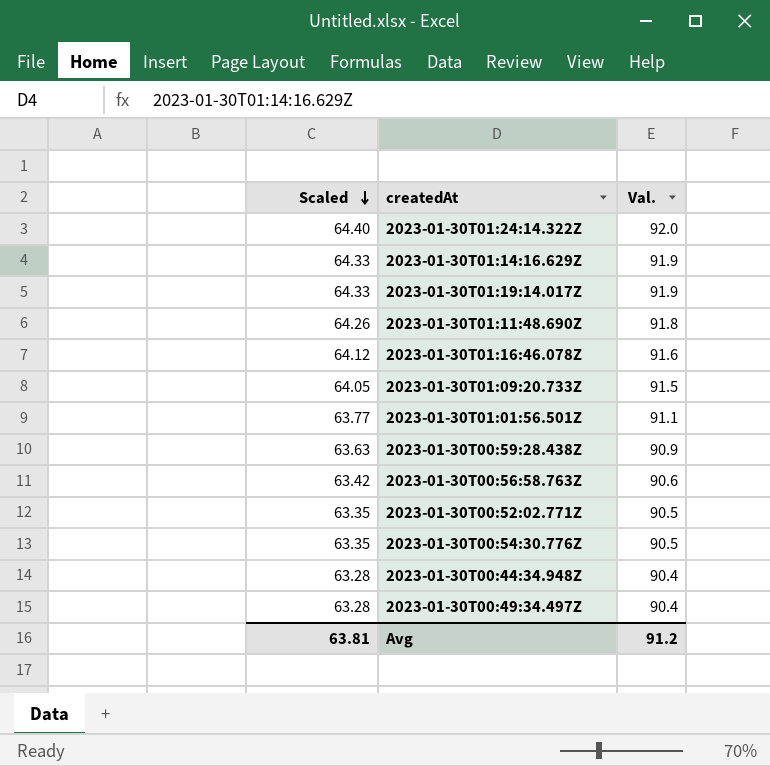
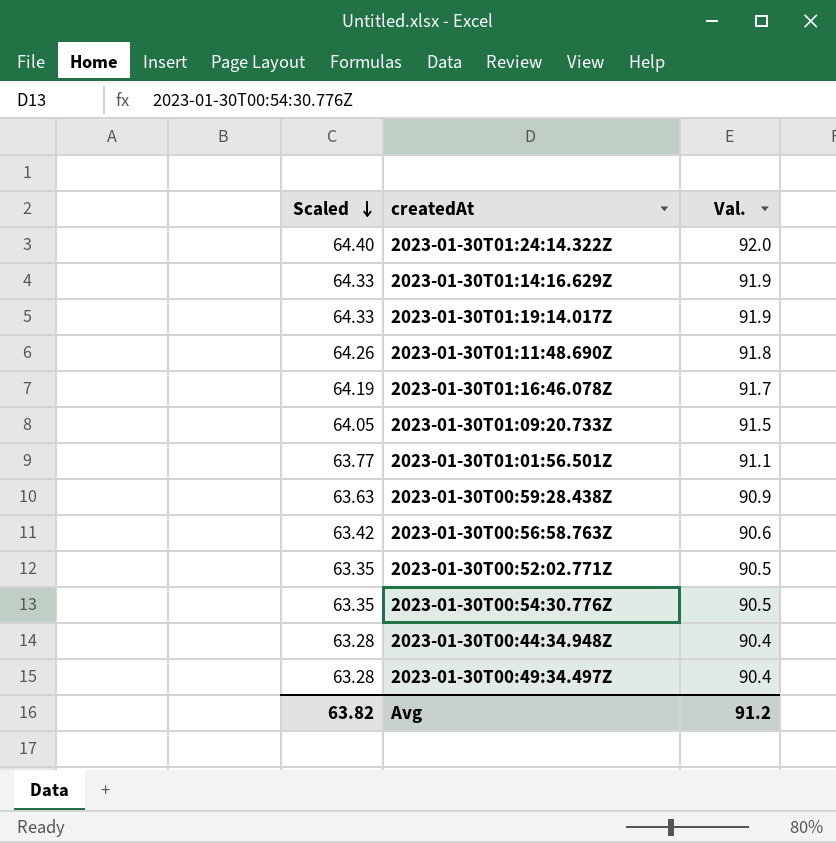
2023-01-30T01:16:46.078Z | Scaled: 64.12 -> 64.19
2023-01-30T01:16:46.078Z | Val.: 91.6 -> 91.7
Avg | Scaled: 63.81 -> 63.82

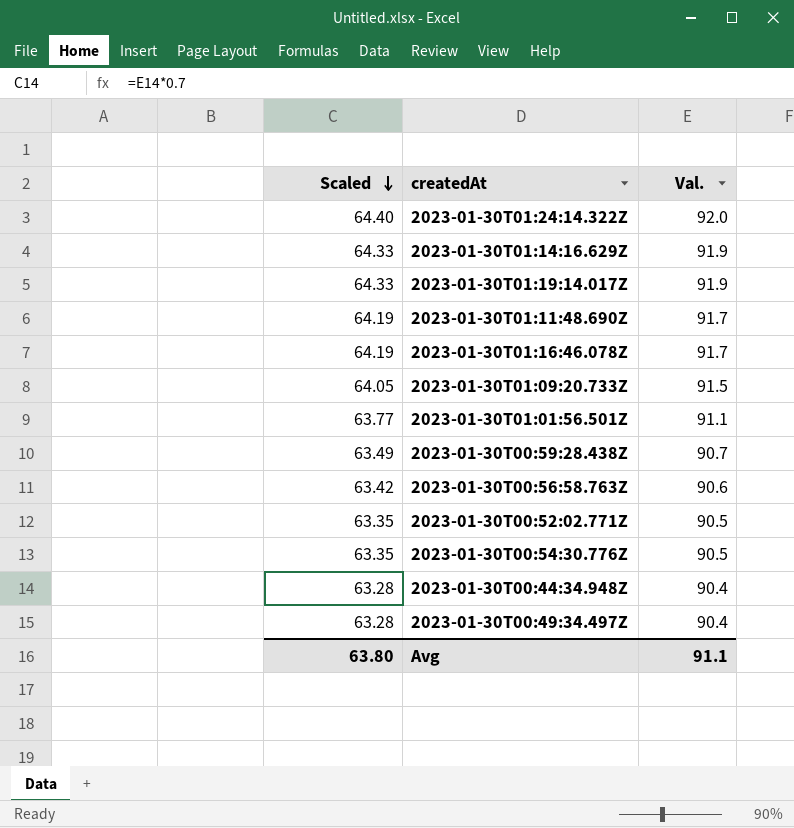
2023-01-30T01:11:48.690Z | Scaled: 64.26 -> 64.19
2023-01-30T01:11:48.690Z | Val.: 91.8 -> 91.7
2023-01-30T00:59:28.438Z | Scaled: 63.63 -> 63.49
2023-01-30T00:59:28.438Z | Val.: 90.9 -> 90.7
Avg | Scaled: 63.82 -> 63.80
Avg | Val.: 91.2 -> 91.1

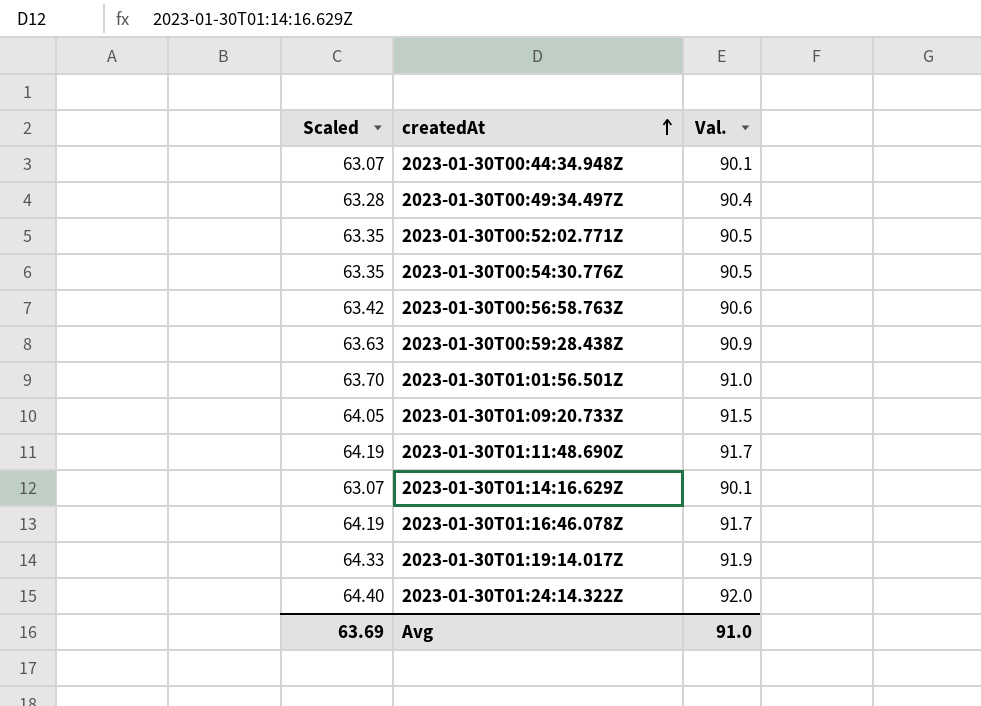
row order: Scaled descending -> createdAt ascending
2023-01-30T00:44:34.948Z | Scaled: 63.28 -> 63.07
2023-01-30T00:44:34.948Z | Val.: 90.4 -> 90.1
2023-01-30T00:59:28.438Z | Scaled: 63.49 -> 63.63
2023-01-30T00:59:28.438Z | Val.: 90.7 -> 90.9
2023-01-30T01:01:56.501Z | Scaled: 63.77 -> 63.70
2023-01-30T01:01:56.501Z | Val.: 91.1 -> 91.0
2023-01-30T01:14:16.629Z | Scaled: 64.33 -> 63.07
2023-01-30T01:14:16.629Z | Val.: 91.9 -> 90.1
Avg | Scaled: 63.80 -> 63.69
Avg | Val.: 91.1 -> 91.0

